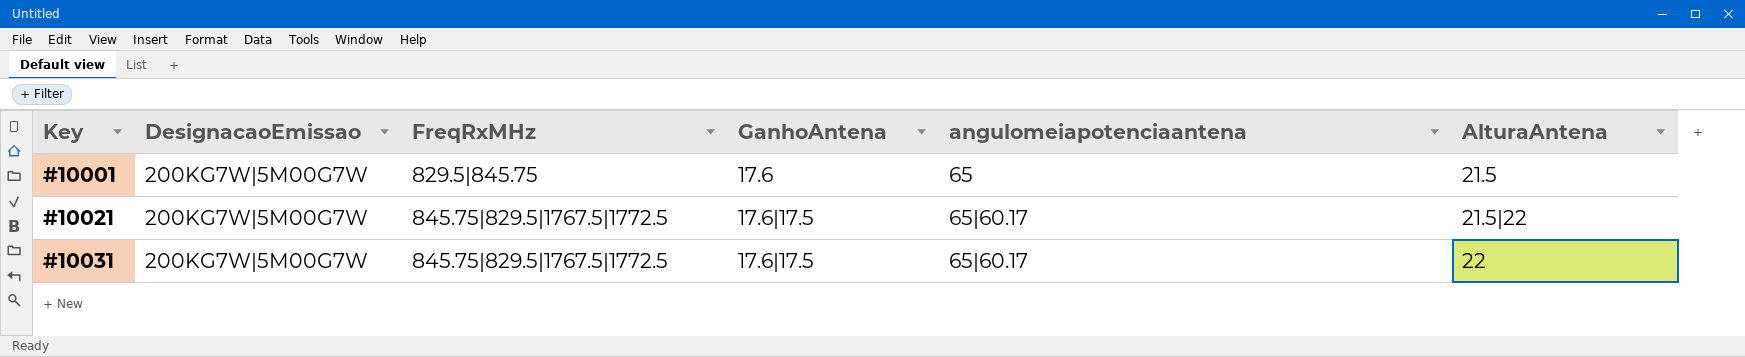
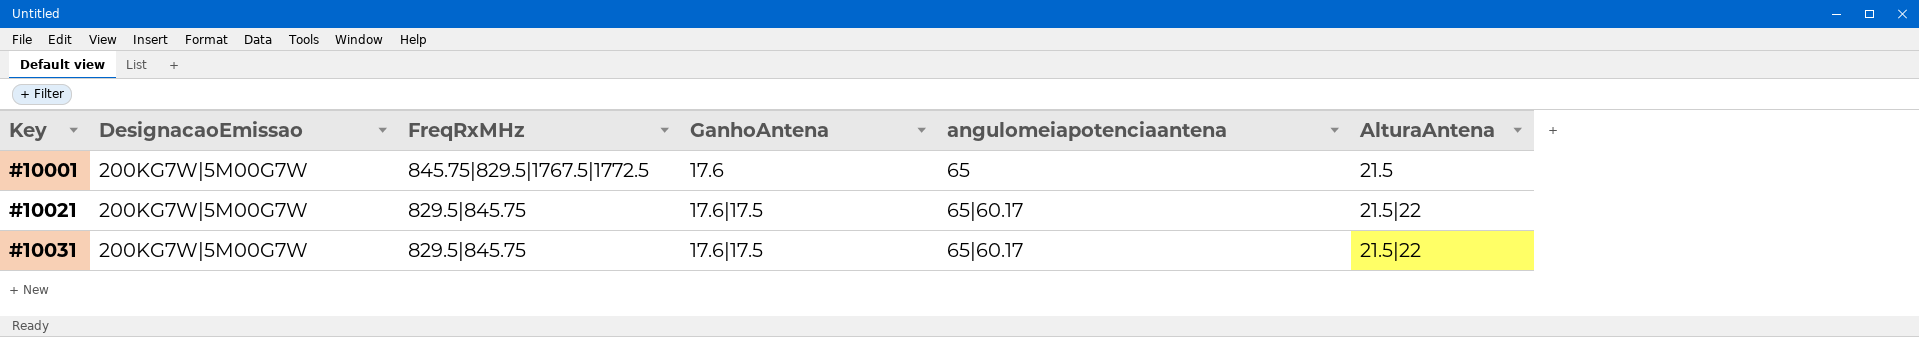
#10001 | FreqRxMHz: 829.5|845.75 -> 845.75|829.5|1767.5|1772.5
#10021 | FreqRxMHz: 845.75|829.5|1767.5|1772.5 -> 829.5|845.75
#10031 | FreqRxMHz: 845.75|829.5|1767.5|1772.5 -> 829.5|845.75
#10031 | AlturaAntena: 22 -> 21.5|22

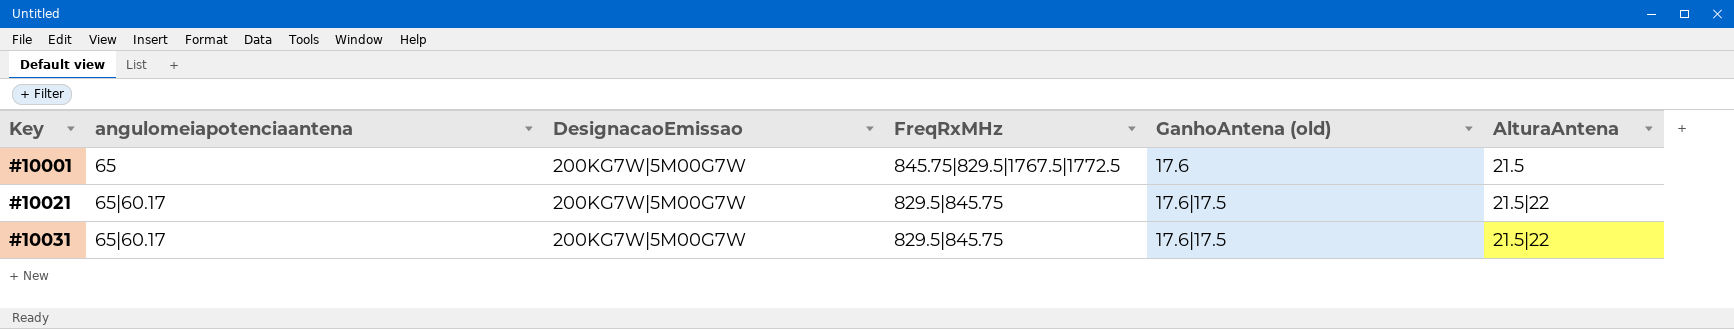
column angulomeiapotenciaantena | position: 5 -> 2
column name: GanhoAntena -> GanhoAntena (old)

